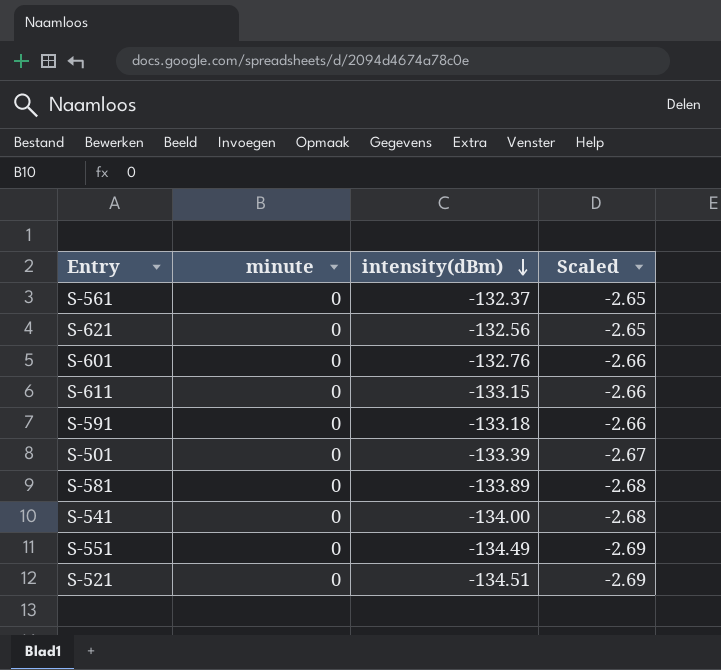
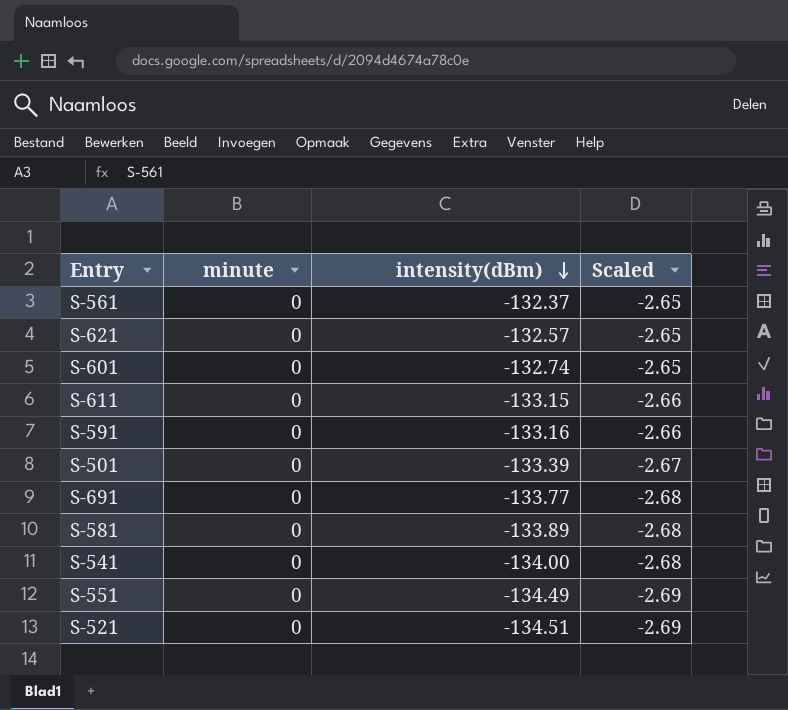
S-621 | intensity(dBm): -132.56 -> -132.57
S-601 | intensity(dBm): -132.76 -> -132.74
S-601 | Scaled: -2.66 -> -2.65
S-591 | intensity(dBm): -133.18 -> -133.16
row S-691: none -> 0 | -133.77 | -2.68

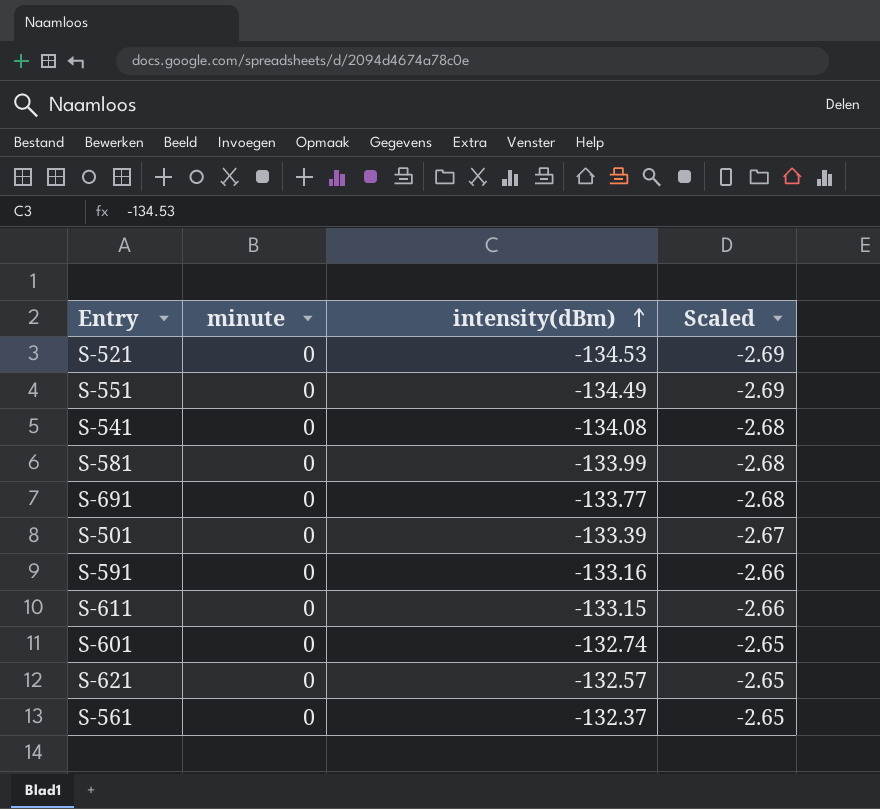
row order: intensity(dBm) descending -> intensity(dBm) ascending
S-521 | intensity(dBm): -134.51 -> -134.53
S-541 | intensity(dBm): -134.00 -> -134.08
S-581 | intensity(dBm): -133.89 -> -133.99

